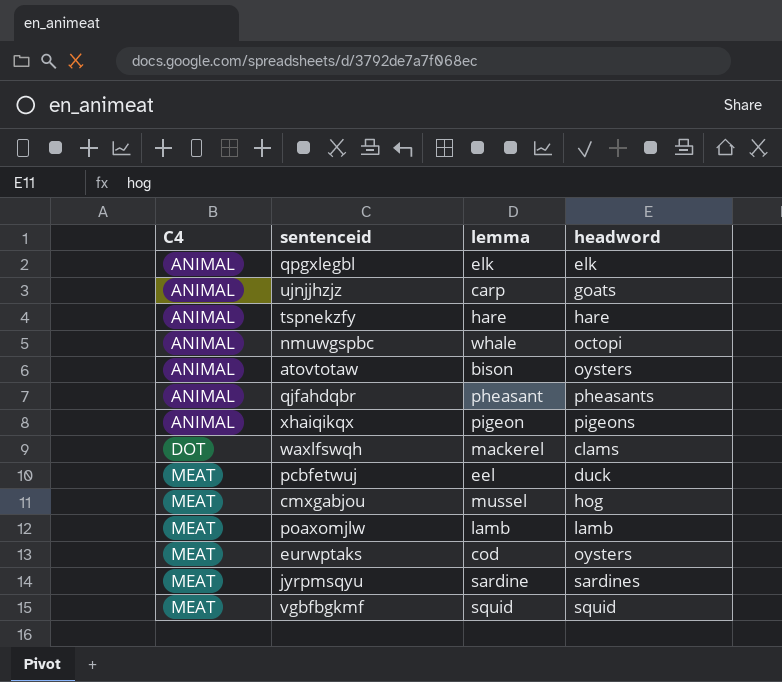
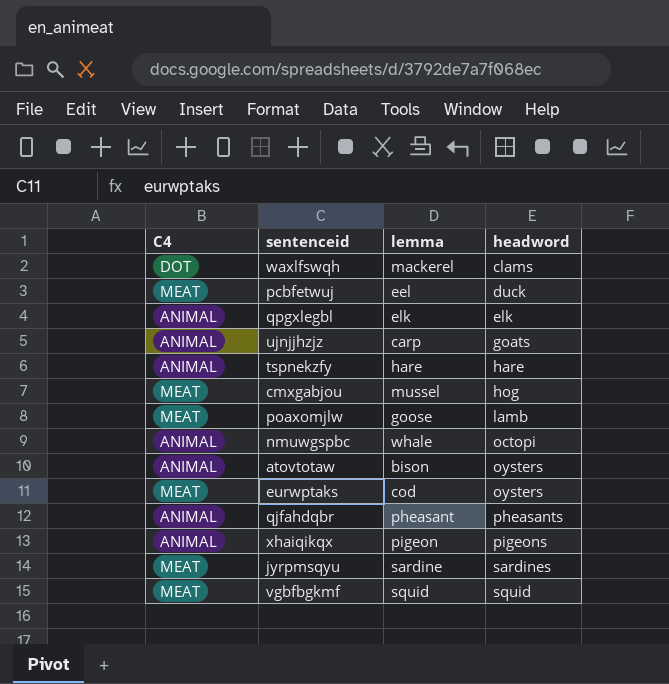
row order: C4 ascending -> headword ascending
poaxomjlw | lemma: lamb -> goose

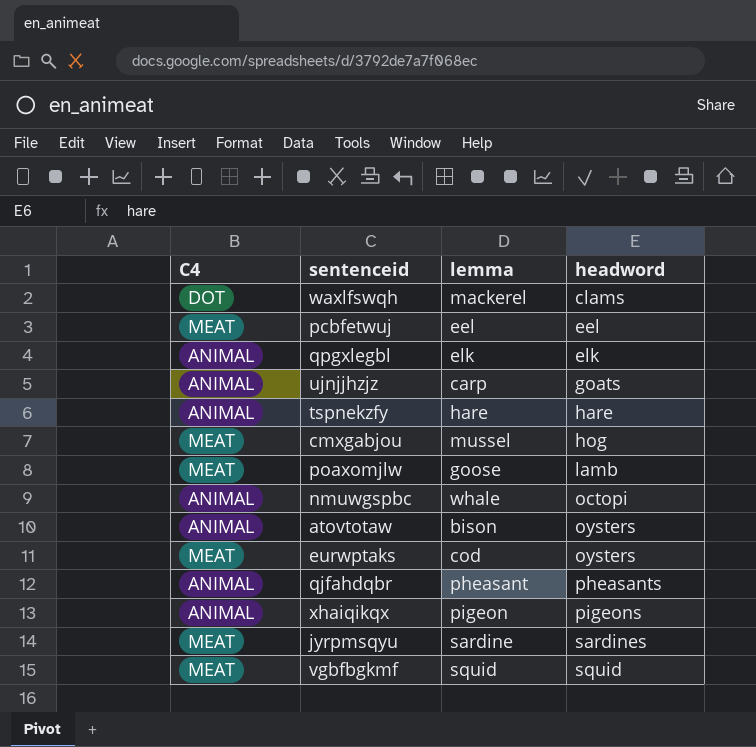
pcbfetwuj | headword: duck -> eel

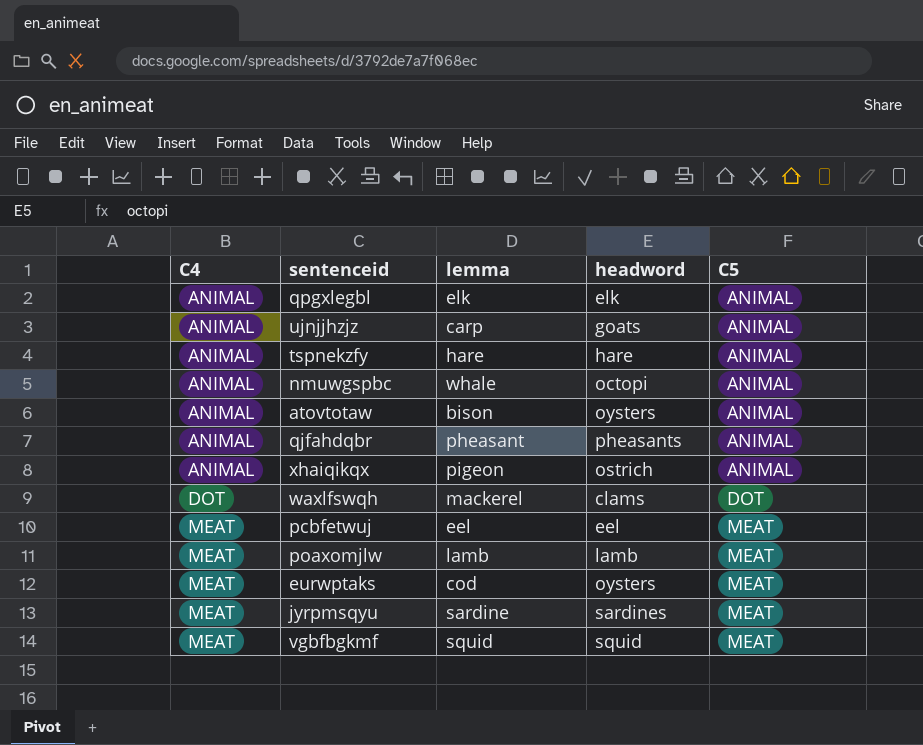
row order: headword ascending -> C4 ascending
column C5 | position: none -> 5
row cmxgabjou: MEAT | mussel | hog -> none
xhaiqikqx | headword: pigeons -> ostrich
poaxomjlw | lemma: goose -> lamb

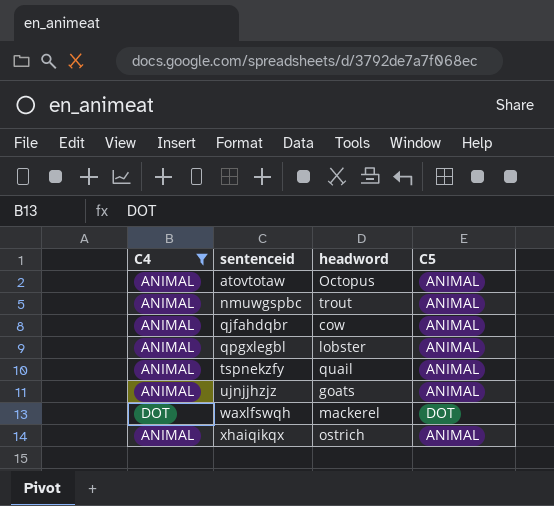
filter: none -> C4 != MEAT
row order: C4 ascending -> sentenceid ascending
column lemma | position: 3 -> none
atovtotaw | headword: oysters -> Octopus
nmuwgspbc | headword: octopi -> trout
qjfahdqbr | headword: pheasants -> cow
qpgxlegbl | headword: elk -> lobster
tspnekzfy | headword: hare -> quail
waxlfswqh | headword: clams -> mackerel

